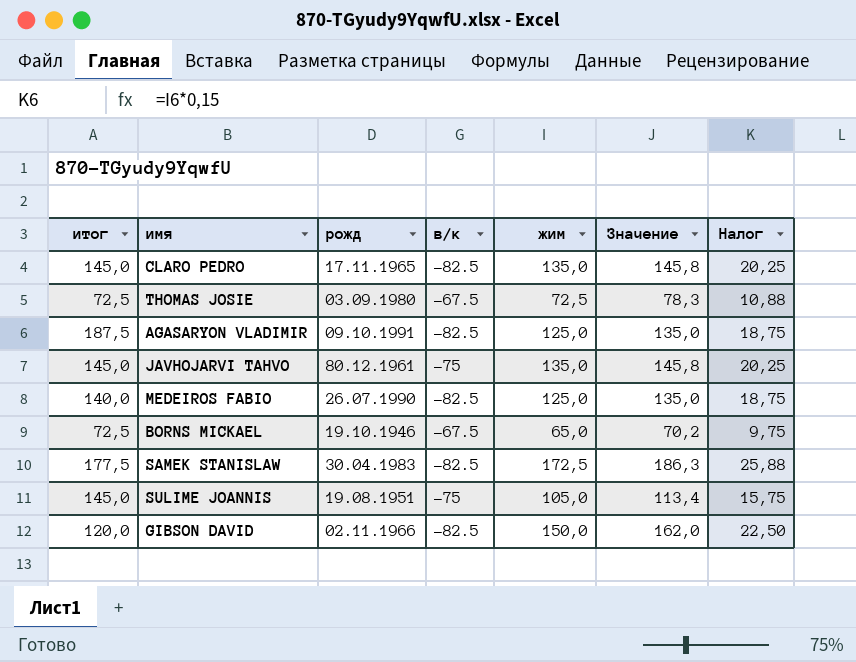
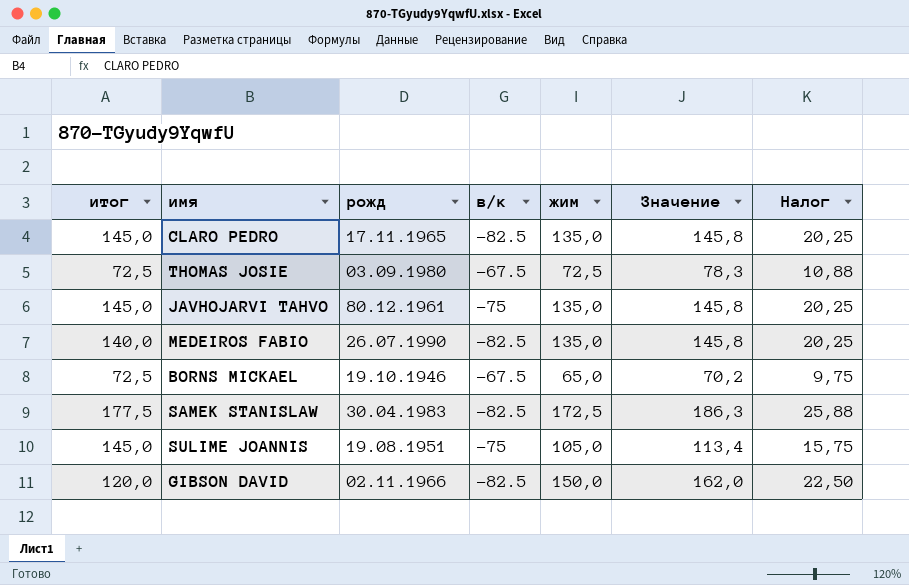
row AGASARYON VLADIMIR: 187,5 | 09.10.1991 | -82.5 | 125,0 | 135,0 | 18,75 -> none
MEDEIROS FABIO | жим: 125,0 -> 135,0
MEDEIROS FABIO | Значение: 135,0 -> 145,8
MEDEIROS FABIO | Налог: 18,75 -> 20,25

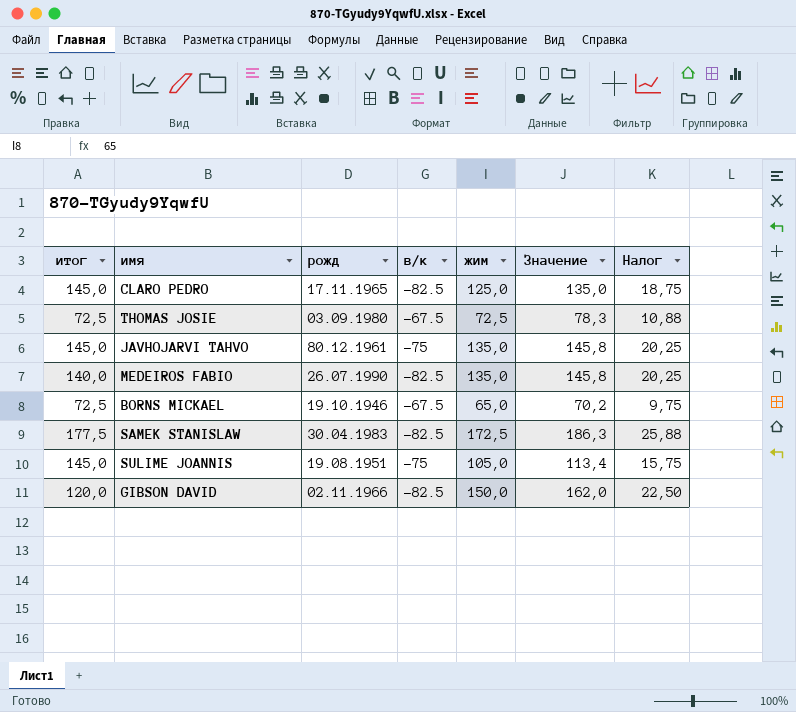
CLARO PEDRO | жим: 135,0 -> 125,0
CLARO PEDRO | Значение: 145,8 -> 135,0
CLARO PEDRO | Налог: 20,25 -> 18,75

